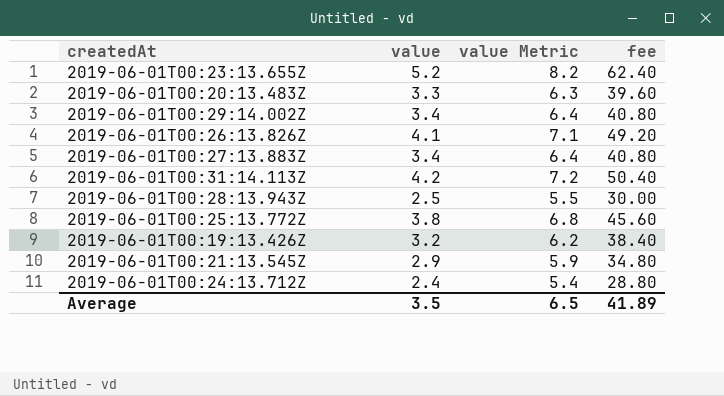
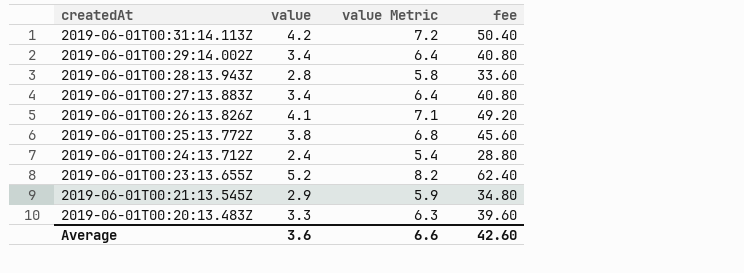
row order: none -> createdAt descending
row 2019-06-01T00:19:13.426Z: 3.2 | 6.2 | 38.40 -> none
2019-06-01T00:28:13.943Z | value: 2.5 -> 2.8
2019-06-01T00:28:13.943Z | value Metric: 5.5 -> 5.8
2019-06-01T00:28:13.943Z | fee: 30.00 -> 33.60
Average | value: 3.5 -> 3.6
Average | value Metric: 6.5 -> 6.6
Average | fee: 41.89 -> 42.60

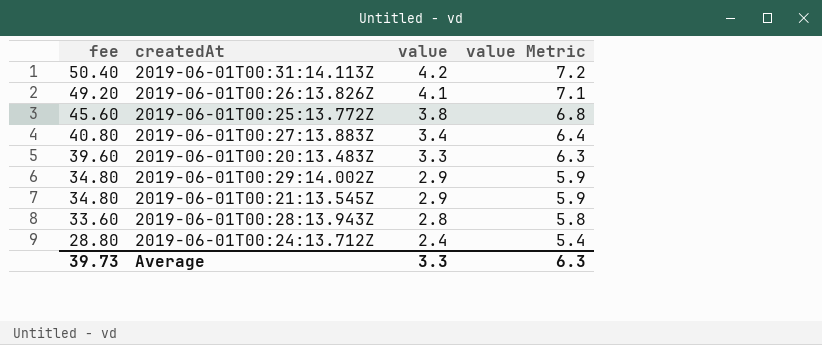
row order: createdAt descending -> fee descending
column fee | position: 4 -> 1
row 2019-06-01T00:23:13.655Z: 5.2 | 8.2 | 62.40 -> none
2019-06-01T00:29:14.002Z | fee: 40.80 -> 34.80
2019-06-01T00:29:14.002Z | value: 3.4 -> 2.9
2019-06-01T00:29:14.002Z | value Metric: 6.4 -> 5.9
Average | fee: 42.60 -> 39.73
Average | value: 3.6 -> 3.3
Average | value Metric: 6.6 -> 6.3

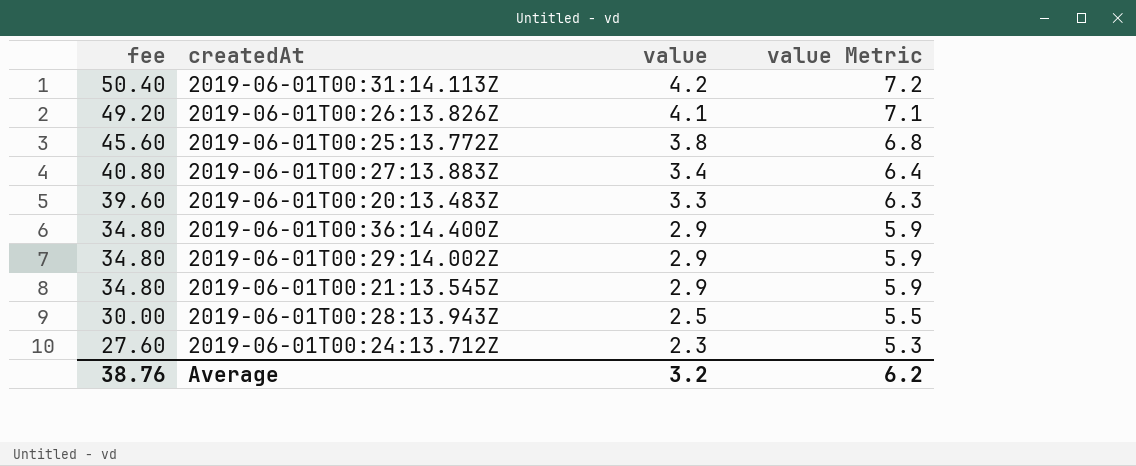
row 2019-06-01T00:36:14.400Z: none -> 34.80 | 2.9 | 5.9
2019-06-01T00:28:13.943Z | fee: 33.60 -> 30.00
2019-06-01T00:28:13.943Z | value: 2.8 -> 2.5
2019-06-01T00:28:13.943Z | value Metric: 5.8 -> 5.5
2019-06-01T00:24:13.712Z | fee: 28.80 -> 27.60
2019-06-01T00:24:13.712Z | value: 2.4 -> 2.3
2019-06-01T00:24:13.712Z | value Metric: 5.4 -> 5.3
Average | fee: 39.73 -> 38.76
Average | value: 3.3 -> 3.2
Average | value Metric: 6.3 -> 6.2

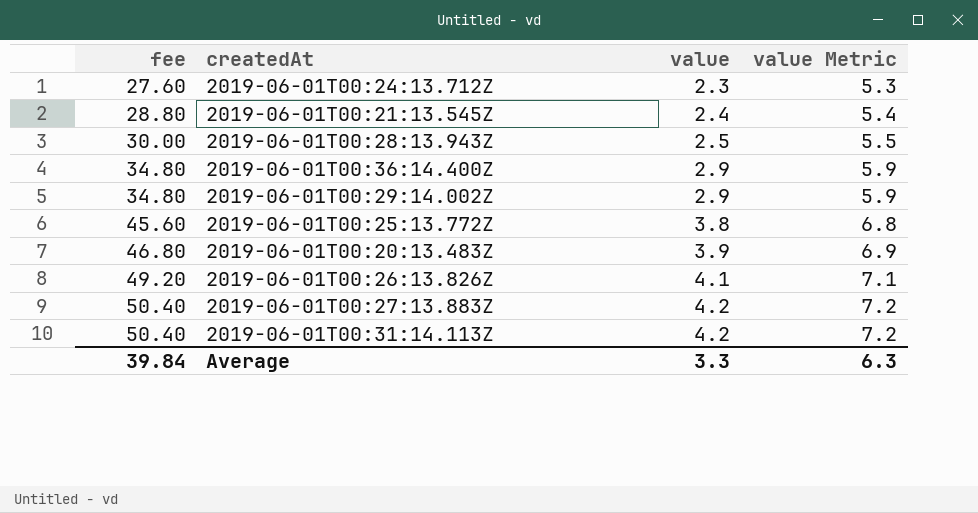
row order: fee descending -> fee ascending
2019-06-01T00:21:13.545Z | fee: 34.80 -> 28.80
2019-06-01T00:21:13.545Z | value: 2.9 -> 2.4
2019-06-01T00:21:13.545Z | value Metric: 5.9 -> 5.4
2019-06-01T00:20:13.483Z | fee: 39.60 -> 46.80
2019-06-01T00:20:13.483Z | value: 3.3 -> 3.9
2019-06-01T00:20:13.483Z | value Metric: 6.3 -> 6.9
2019-06-01T00:27:13.883Z | fee: 40.80 -> 50.40
2019-06-01T00:27:13.883Z | value: 3.4 -> 4.2
2019-06-01T00:27:13.883Z | value Metric: 6.4 -> 7.2
Average | fee: 38.76 -> 39.84
Average | value: 3.2 -> 3.3
Average | value Metric: 6.2 -> 6.3

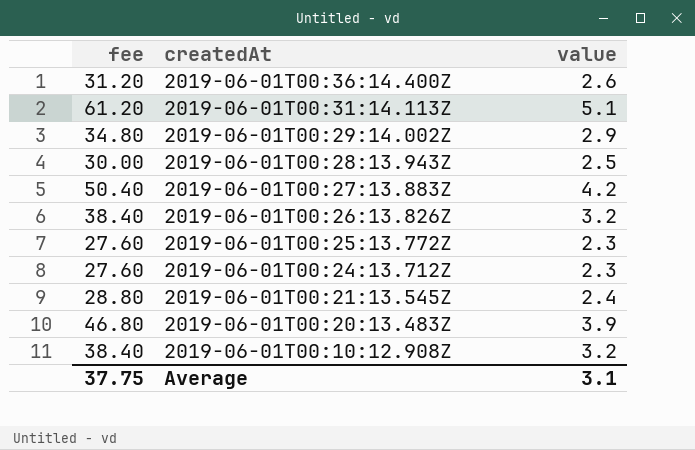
row order: fee ascending -> createdAt descending
column value Metric | formula: [value] + 3 -> none
2019-06-01T00:36:14.400Z | fee: 34.80 -> 31.20
2019-06-01T00:36:14.400Z | value: 2.9 -> 2.6
2019-06-01T00:31:14.113Z | fee: 50.40 -> 61.20
2019-06-01T00:31:14.113Z | value: 4.2 -> 5.1
2019-06-01T00:26:13.826Z | fee: 49.20 -> 38.40
2019-06-01T00:26:13.826Z | value: 4.1 -> 3.2
2019-06-01T00:25:13.772Z | fee: 45.60 -> 27.60
2019-06-01T00:25:13.772Z | value: 3.8 -> 2.3
row 2019-06-01T00:10:12.908Z: none -> 38.40 | 3.2
Average | fee: 39.84 -> 37.75
Average | value: 3.3 -> 3.1

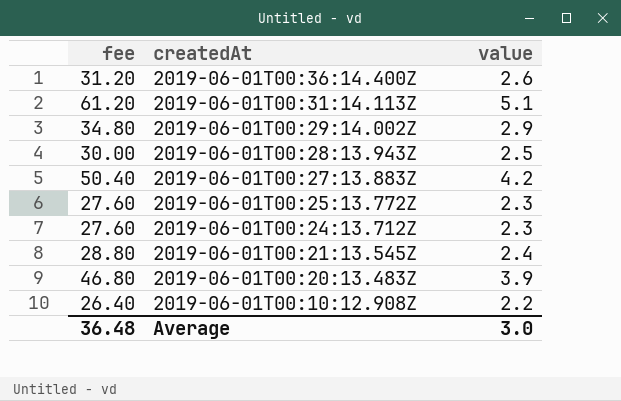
row 2019-06-01T00:26:13.826Z: 38.40 | 3.2 -> none
2019-06-01T00:10:12.908Z | fee: 38.40 -> 26.40
2019-06-01T00:10:12.908Z | value: 3.2 -> 2.2
Average | fee: 37.75 -> 36.48
Average | value: 3.1 -> 3.0

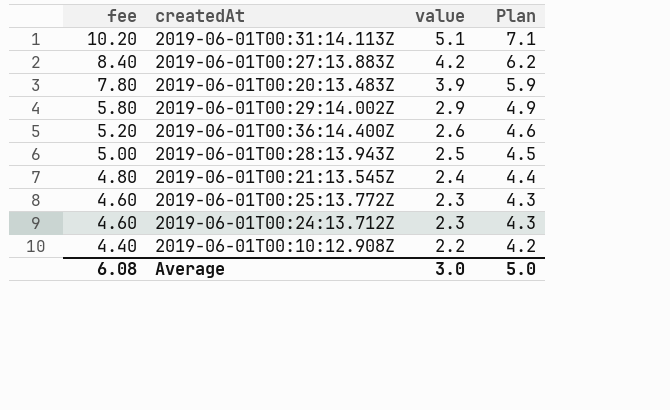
row order: createdAt descending -> fee descending
column fee | formula: [value] * 12 -> [value] * 2
column Plan | formula: none -> [value] + 2
Average | fee: 36.48 -> 6.08

